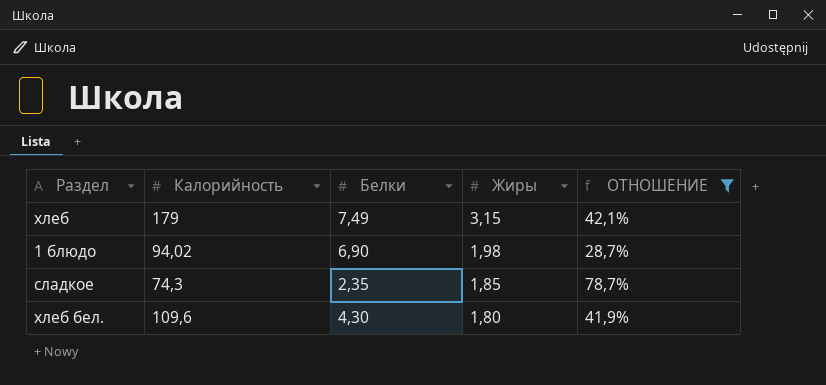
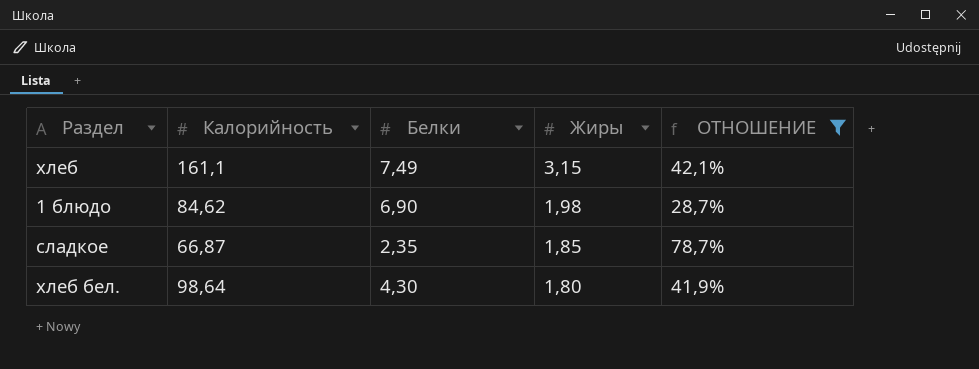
хлеб | Калорийность: 179 -> 161,1
1 блюдо | Калорийность: 94,02 -> 84,62
сладкое | Калорийность: 74,3 -> 66,87
хлеб бел. | Калорийность: 109,6 -> 98,64

